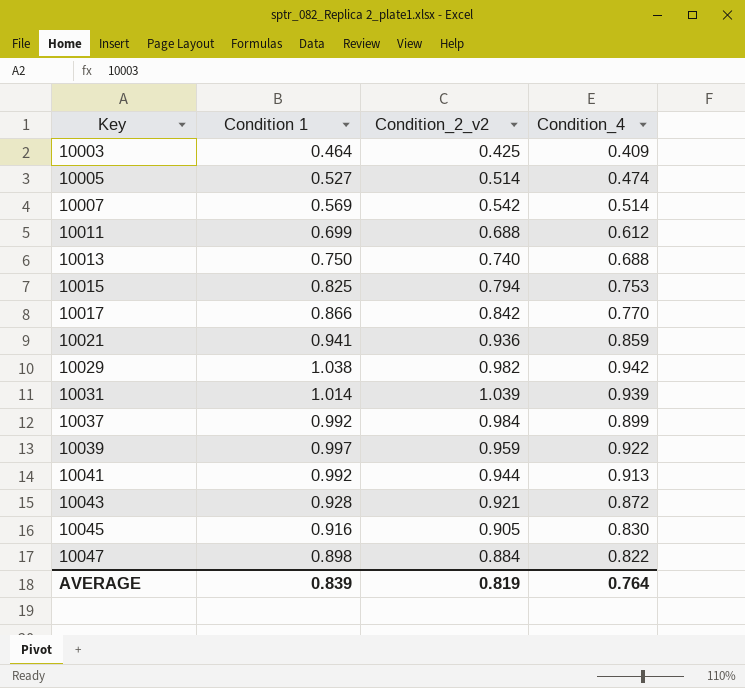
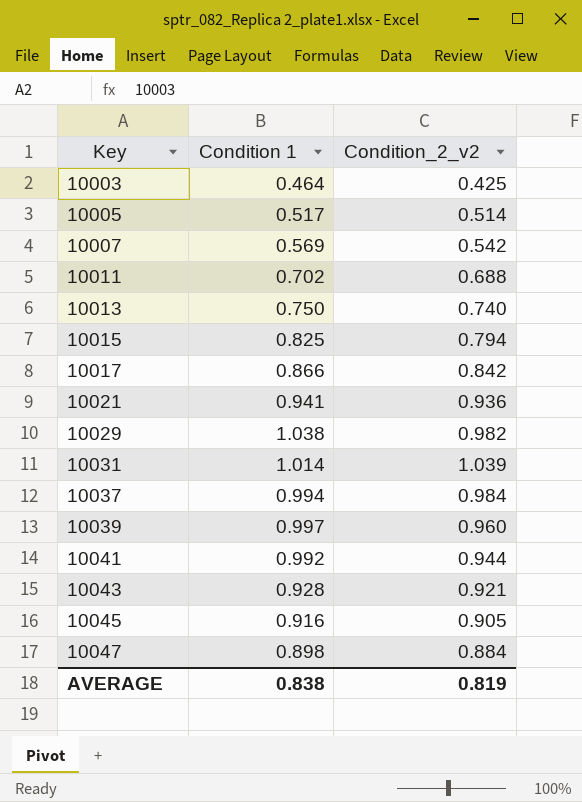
column Condition_4 | position: 4 -> none
10005 | Condition 1: 0.527 -> 0.517
10011 | Condition 1: 0.699 -> 0.702
10037 | Condition 1: 0.992 -> 0.994
10039 | Condition_2_v2: 0.959 -> 0.960
AVERAGE | Condition 1: 0.839 -> 0.838

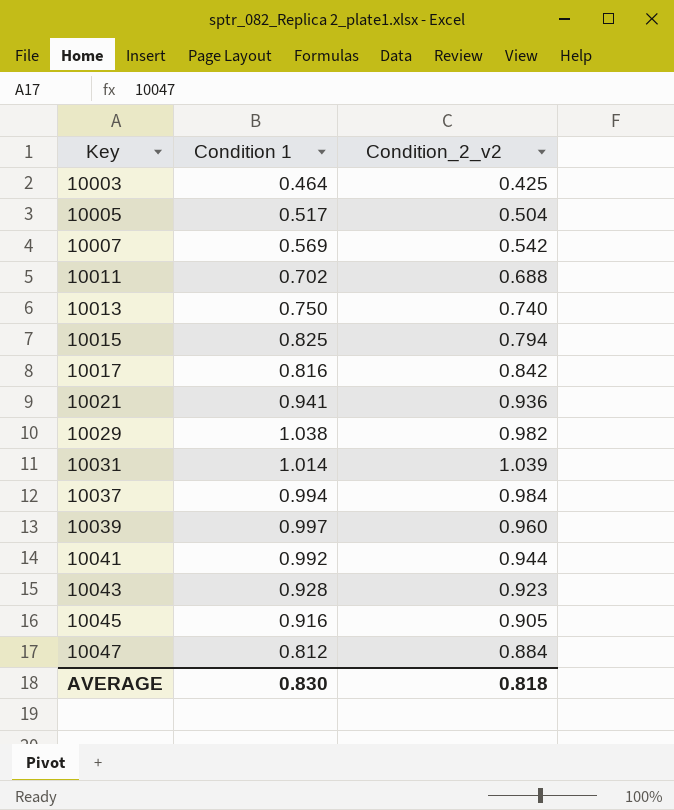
10005 | Condition_2_v2: 0.514 -> 0.504
10017 | Condition 1: 0.866 -> 0.816
10043 | Condition_2_v2: 0.921 -> 0.923
10047 | Condition 1: 0.898 -> 0.812
AVERAGE | Condition 1: 0.838 -> 0.830
AVERAGE | Condition_2_v2: 0.819 -> 0.818

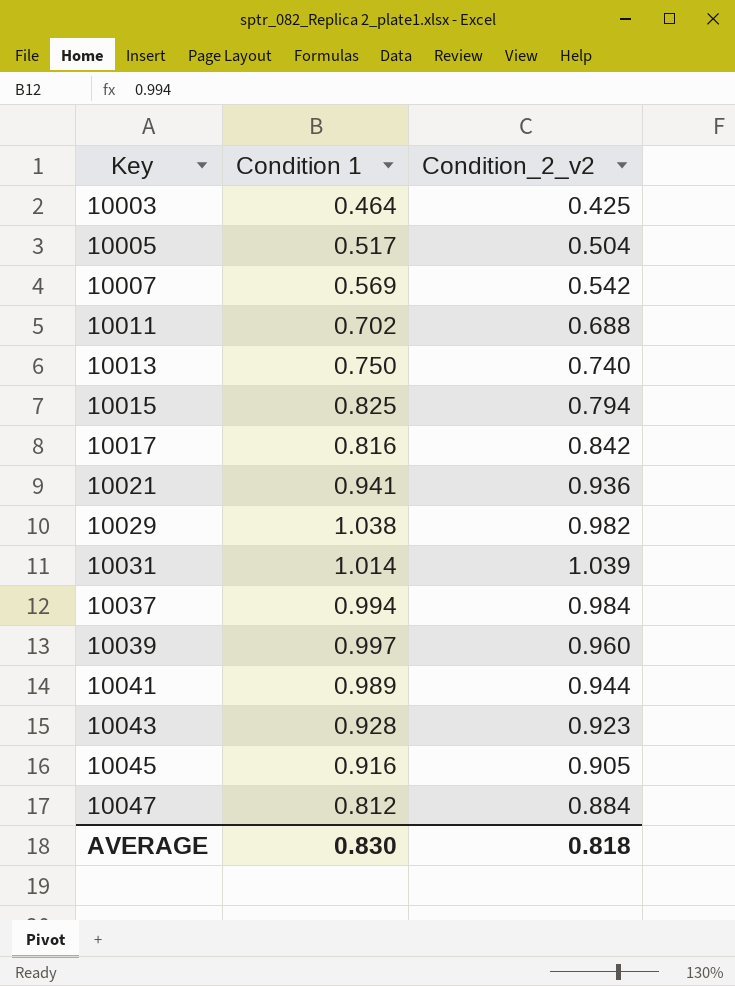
10041 | Condition 1: 0.992 -> 0.989

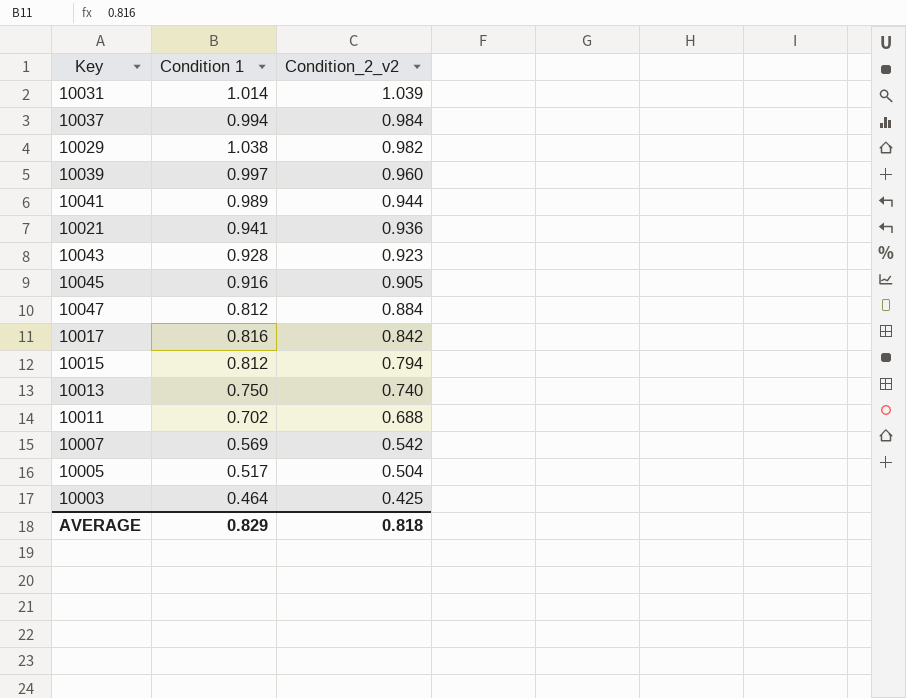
row order: Key ascending -> Condition_2_v2 descending
10015 | Condition 1: 0.825 -> 0.812
AVERAGE | Condition 1: 0.830 -> 0.829

